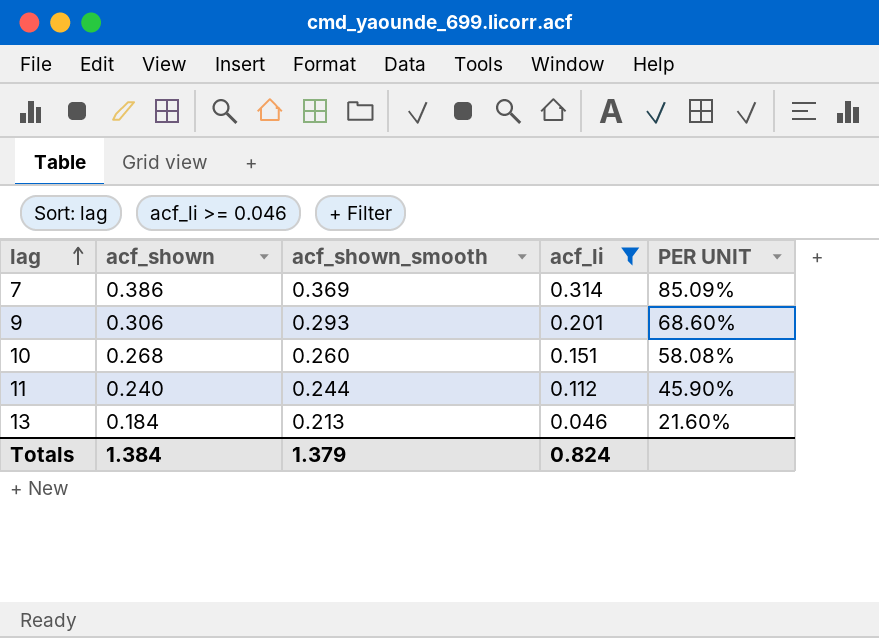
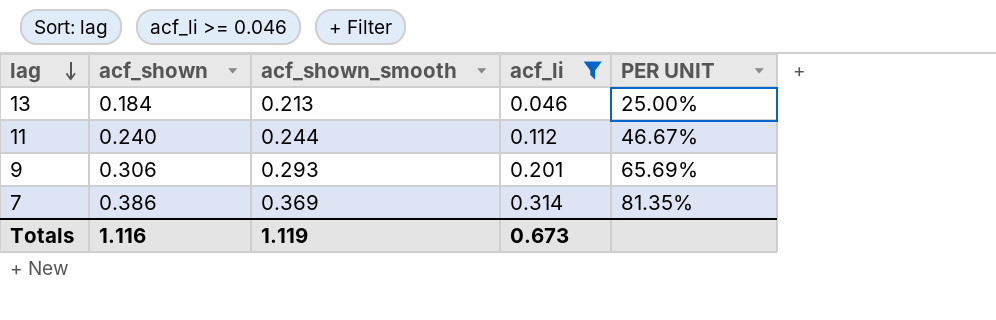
row order: lag ascending -> lag descending
column PER UNIT | formula: [acf_li] / [acf_shown_smooth] -> [acf_li] / [acf_shown]
row 10: 0.268 | 0.260 | 0.151 | 58.08% -> none
Totals | acf_shown: 1.384 -> 1.116
Totals | acf_shown_smooth: 1.379 -> 1.119
Totals | acf_li: 0.824 -> 0.673

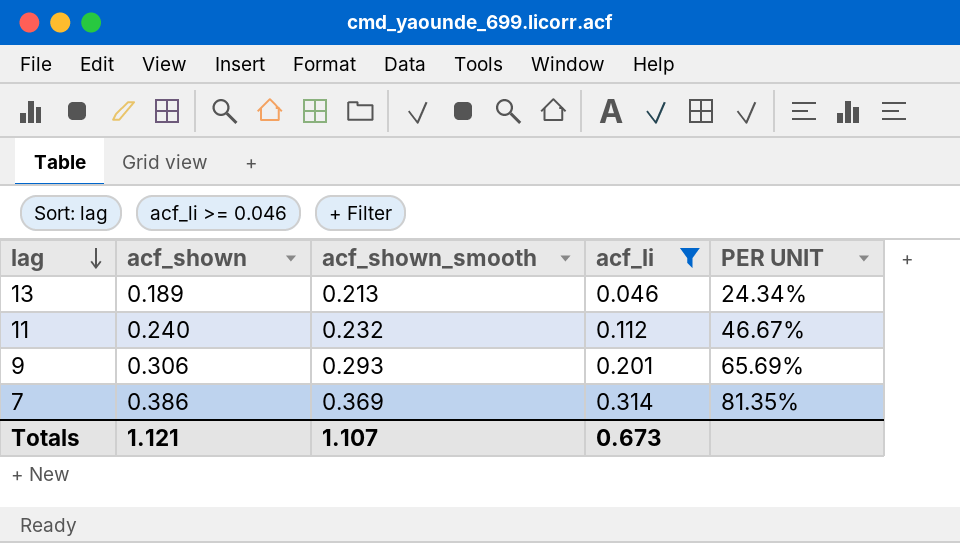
13 | acf_shown: 0.184 -> 0.189
13 | PER UNIT: 25.00% -> 24.34%
11 | acf_shown_smooth: 0.244 -> 0.232
Totals | acf_shown: 1.116 -> 1.121
Totals | acf_shown_smooth: 1.119 -> 1.107

